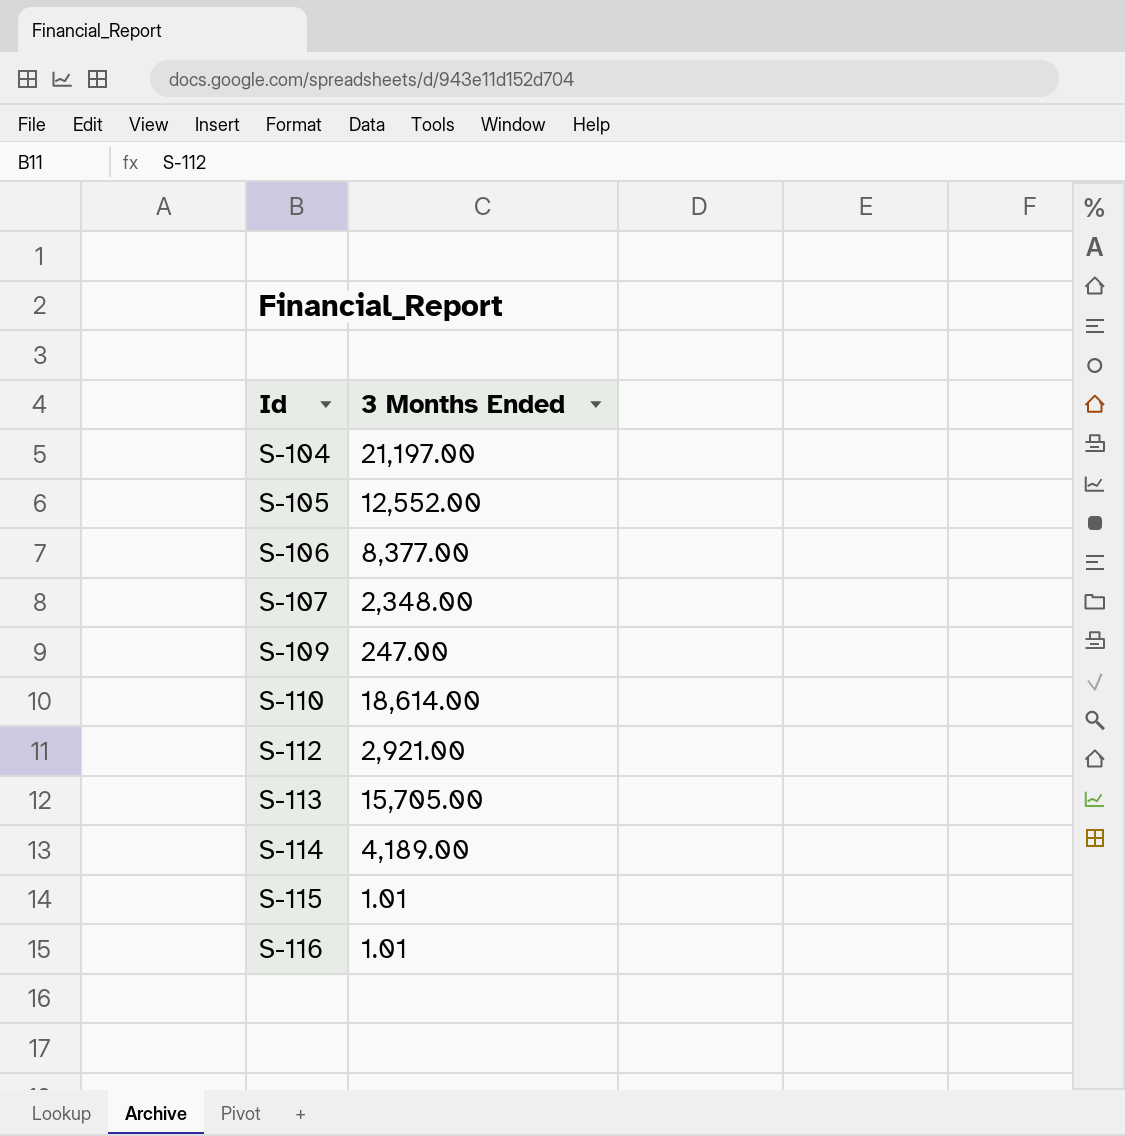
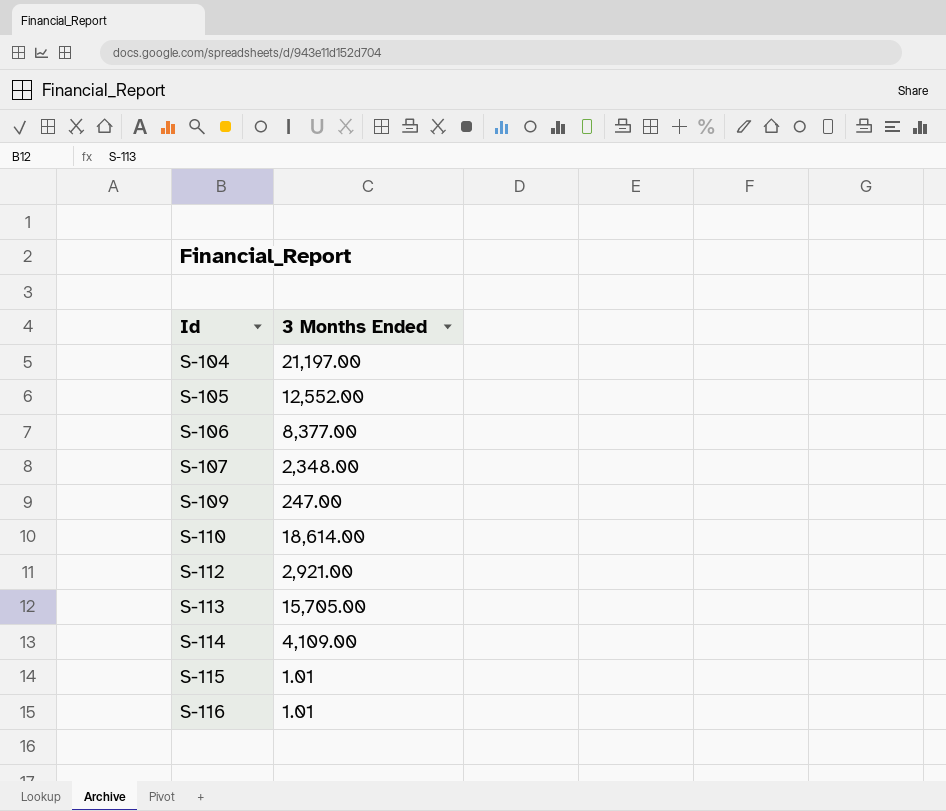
S-114 | 3 Months Ended: 4,189.00 -> 4,109.00

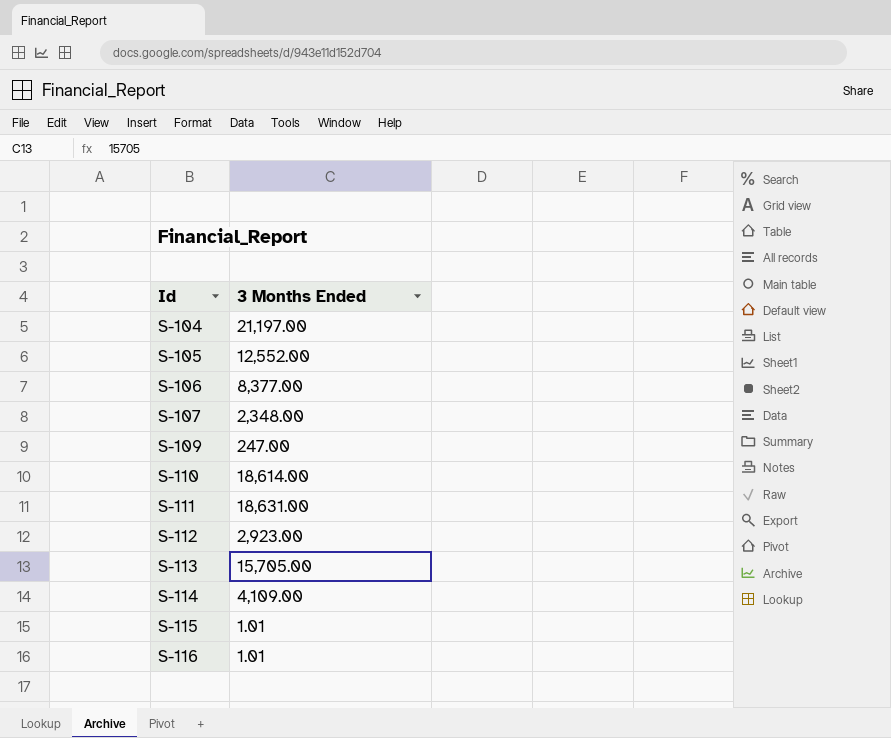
row S-111: none -> 18,631.00
S-112 | 3 Months Ended: 2,921.00 -> 2,923.00

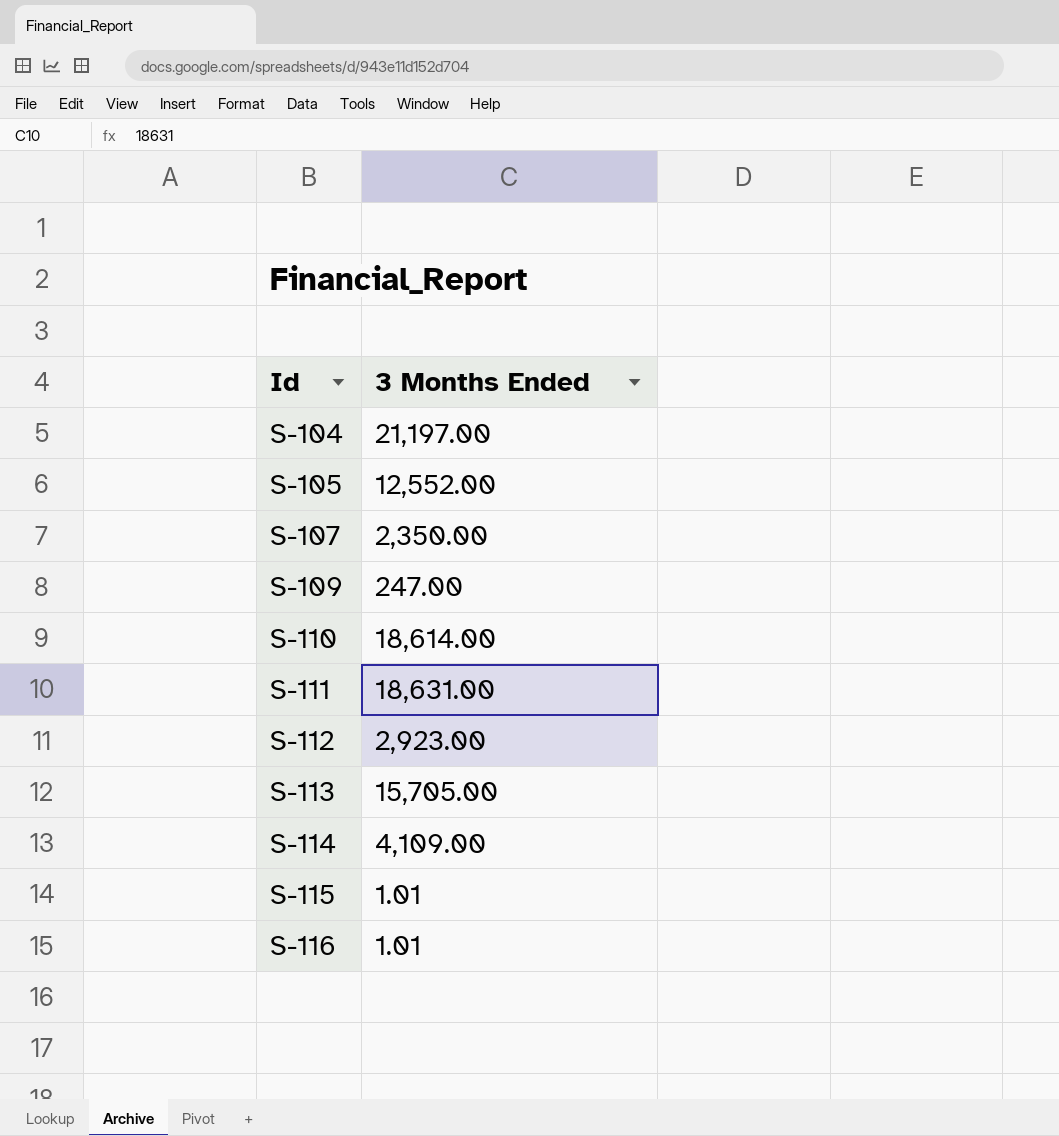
row S-106: 8,377.00 -> none
S-107 | 3 Months Ended: 2,348.00 -> 2,350.00

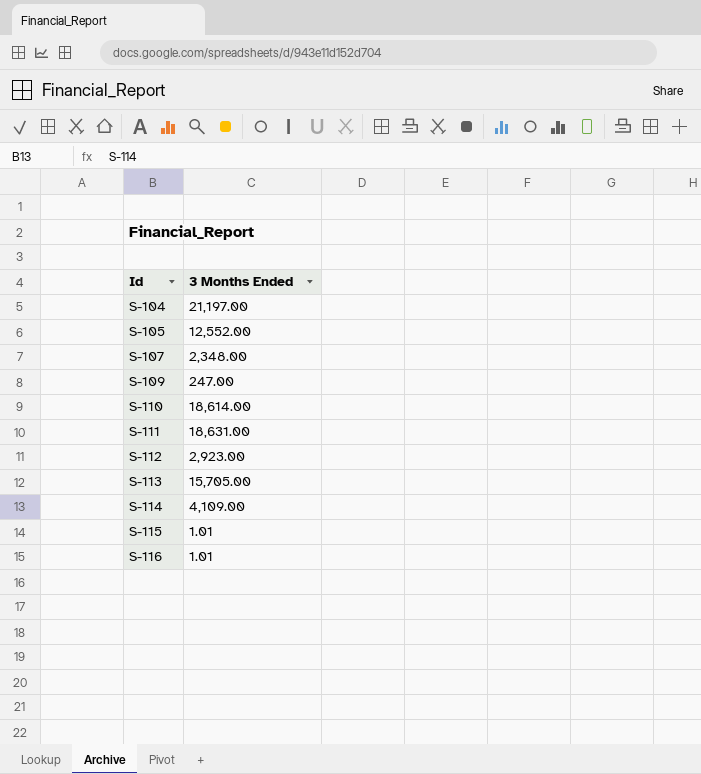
S-107 | 3 Months Ended: 2,350.00 -> 2,348.00

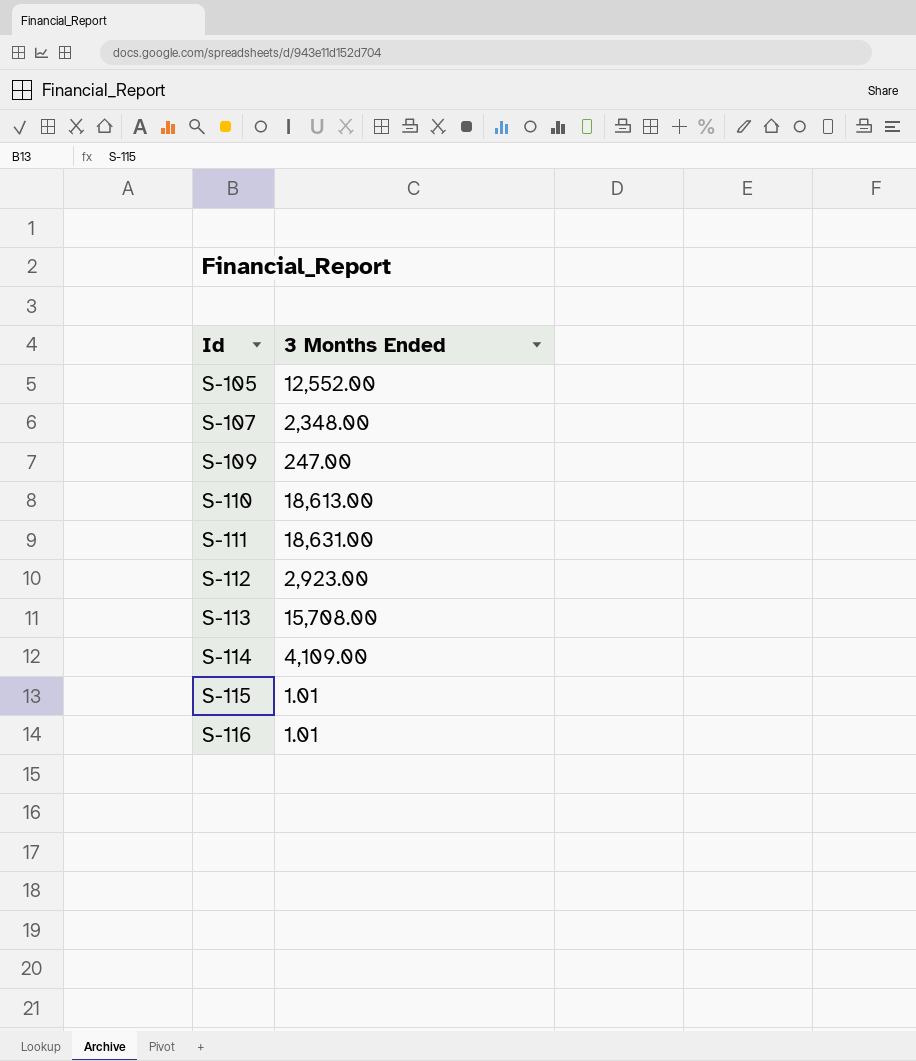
row S-104: 21,197.00 -> none
S-110 | 3 Months Ended: 18,614.00 -> 18,613.00
S-113 | 3 Months Ended: 15,705.00 -> 15,708.00

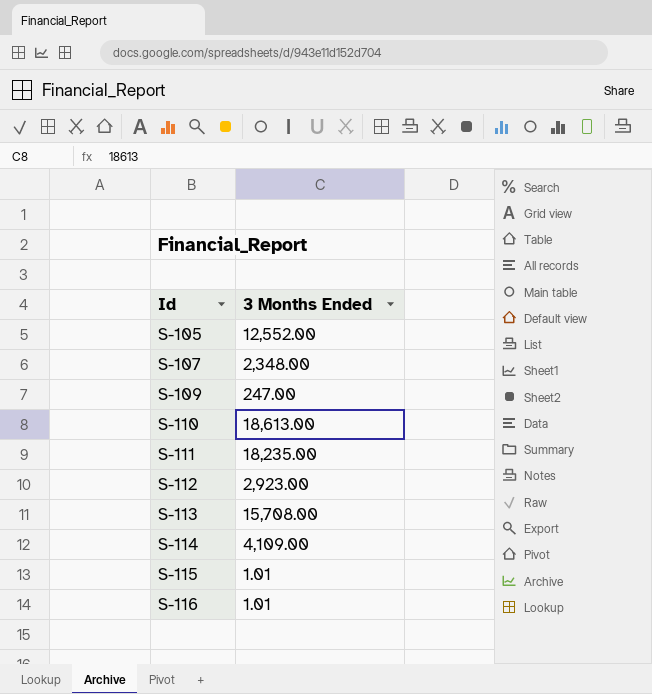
S-111 | 3 Months Ended: 18,631.00 -> 18,235.00

